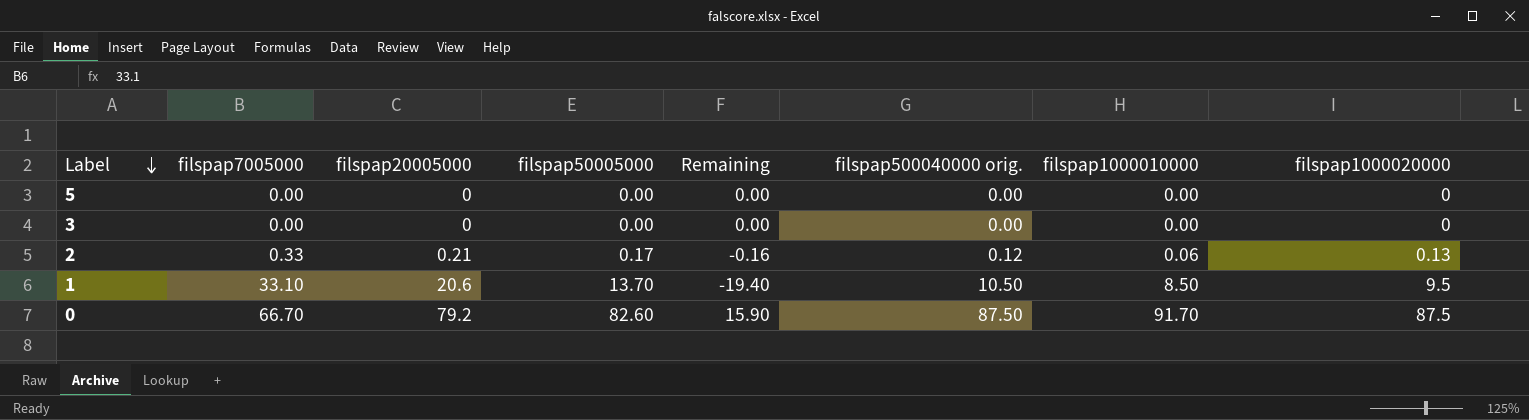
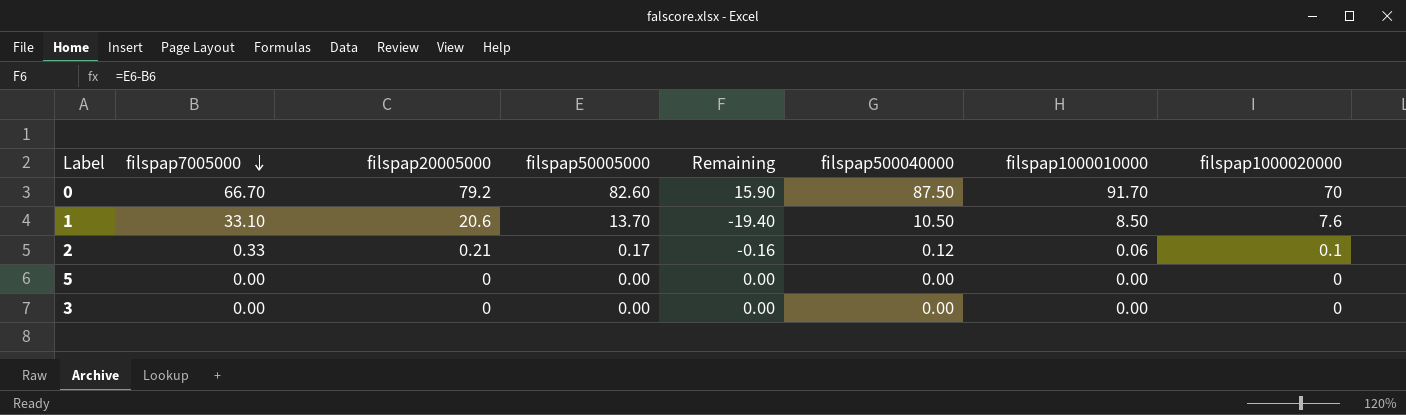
row order: Label descending -> filspap7005000 descending
column name: filspap500040000 orig. -> filspap500040000
0 | filspap1000020000: 87.5 -> 70
1 | filspap1000020000: 9.5 -> 7.6
2 | filspap1000020000: 0.13 -> 0.1

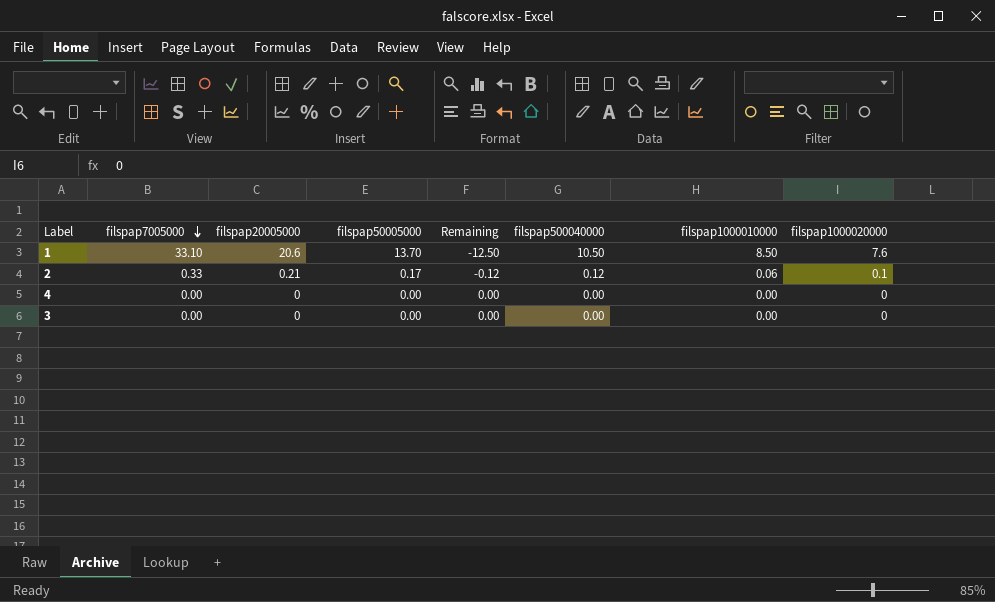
column Remaining | formula: [filspap50005000] - [filspap7005000] -> [filspap20005000] - [filspap7005000]
row 0: 66.70 | 79.2 | 82.60 | 15.90 | 87.50 | 91.70 | 70 -> none
row 5: 0.00 | 0 | 0.00 | 0.00 | 0.00 | 0.00 | 0 -> none
row 4: none -> 0.00 | 0 | 0.00 | 0.00 | 0.00 | 0.00 | 0

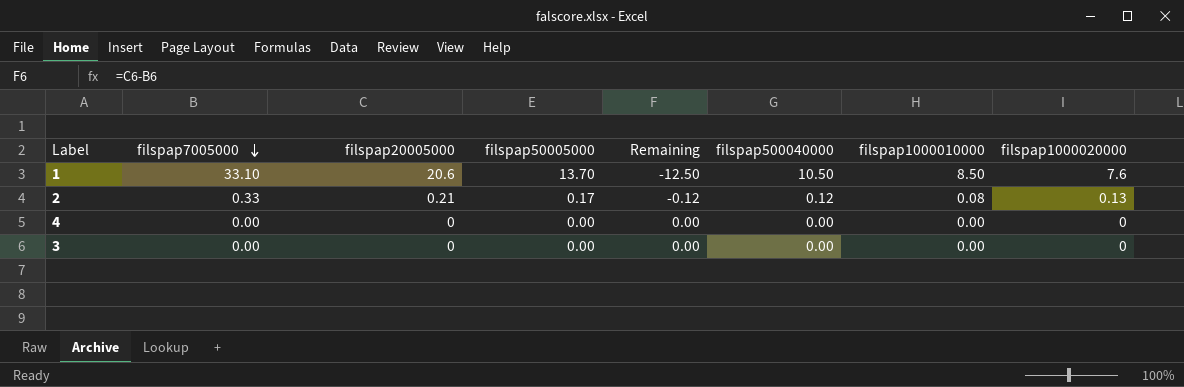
2 | filspap1000010000: 0.06 -> 0.08
2 | filspap1000020000: 0.1 -> 0.13

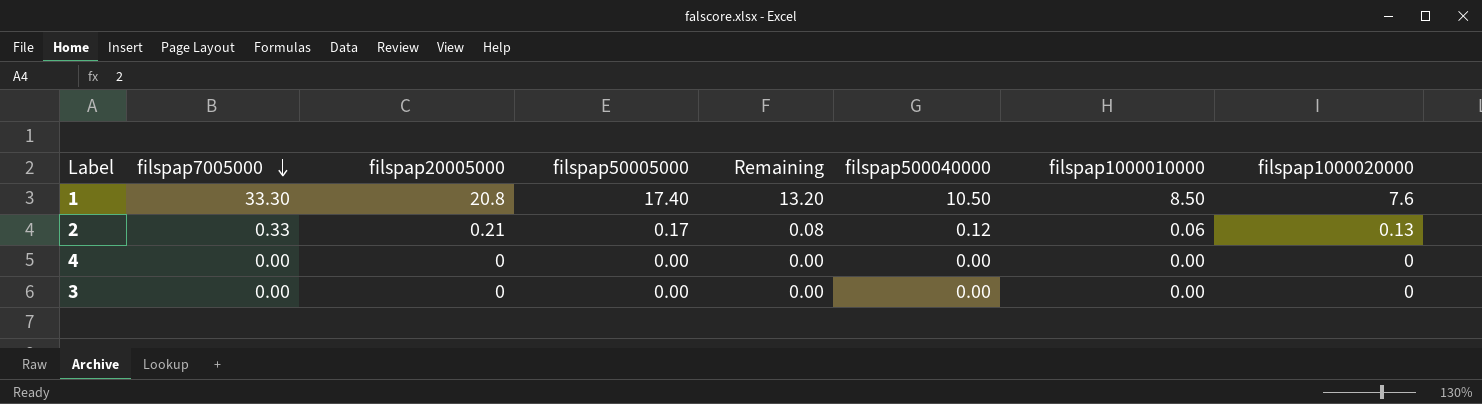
column Remaining | formula: [filspap20005000] - [filspap7005000] -> [filspap20005000] - [filspap1000020000]
1 | filspap7005000: 33.10 -> 33.30
1 | filspap20005000: 20.6 -> 20.8
1 | filspap50005000: 13.70 -> 17.40
2 | filspap1000010000: 0.08 -> 0.06

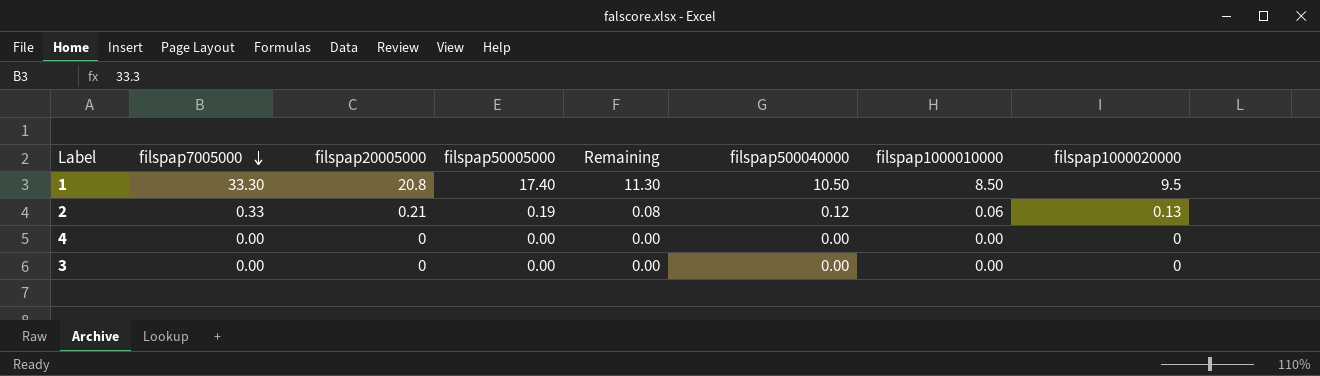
1 | Remaining: 13.20 -> 11.30
1 | filspap1000020000: 7.6 -> 9.5
2 | filspap50005000: 0.17 -> 0.19

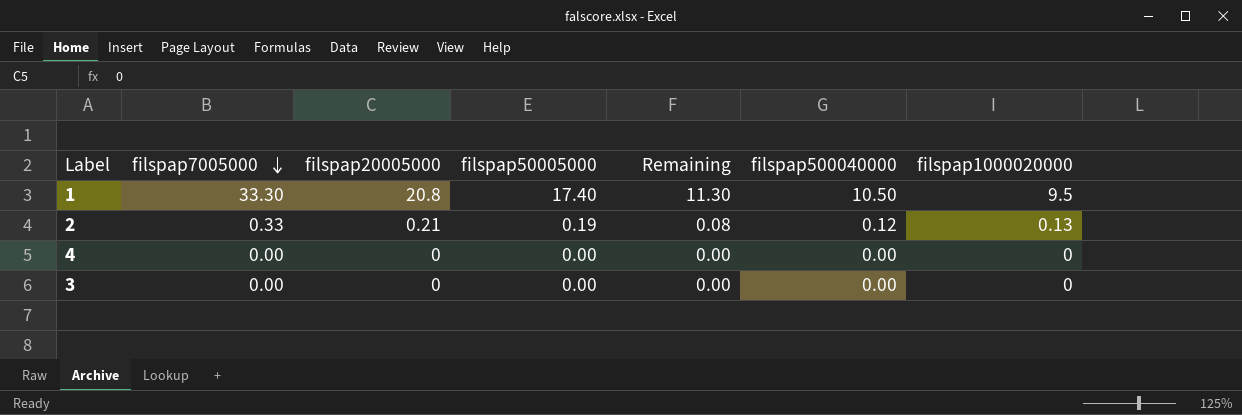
column filspap1000010000 | position: 7 -> none

